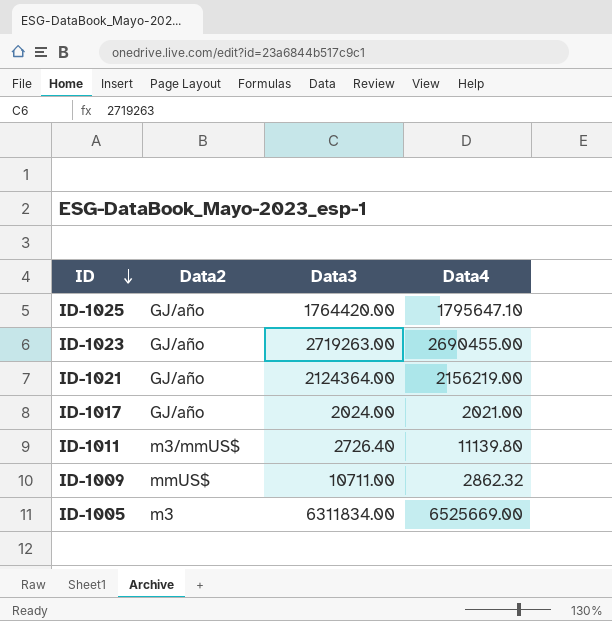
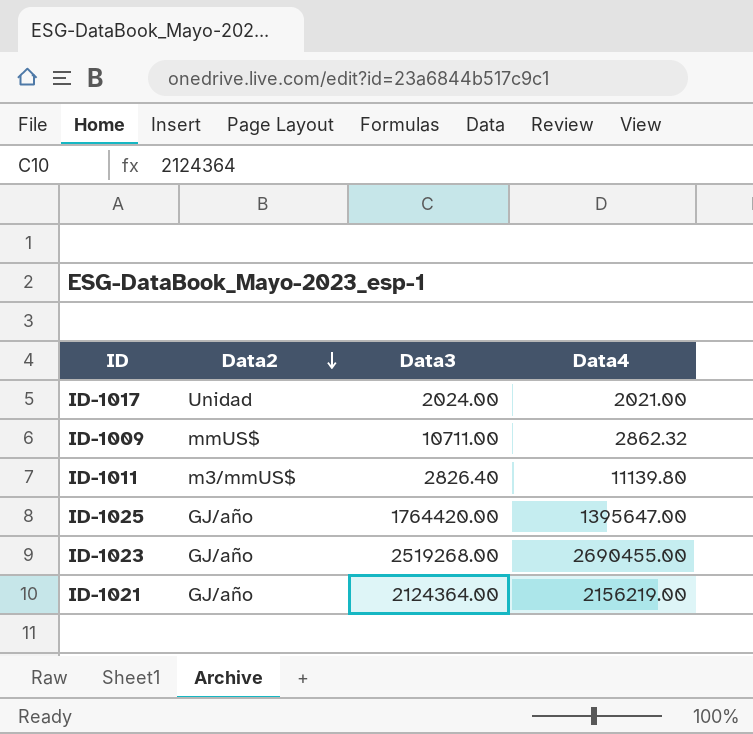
row order: ID descending -> Data2 descending
row ID-1005: m3 | 6311834.00 | 6525669.00 -> none
ID-1017 | Data2: GJ/año -> Unidad
ID-1011 | Data3: 2726.40 -> 2826.40
ID-1025 | Data4: 1795647.10 -> 1395647.00
ID-1023 | Data3: 2719263.00 -> 2519268.00

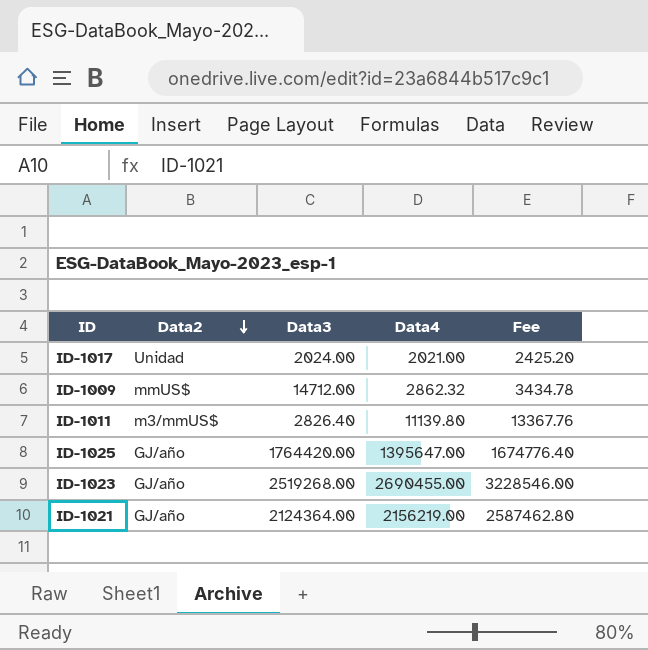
column Fee | formula: none -> [Data4] * 1.2
ID-1009 | Data3: 10711.00 -> 14712.00

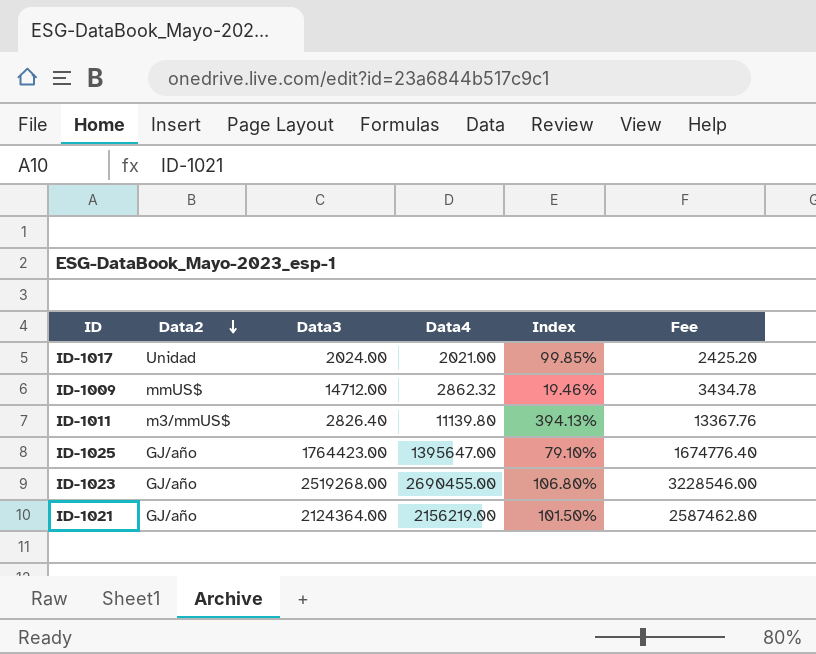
column Index | formula: none -> [Data4] / [Data3]
ID-1025 | Data3: 1764420.00 -> 1764423.00

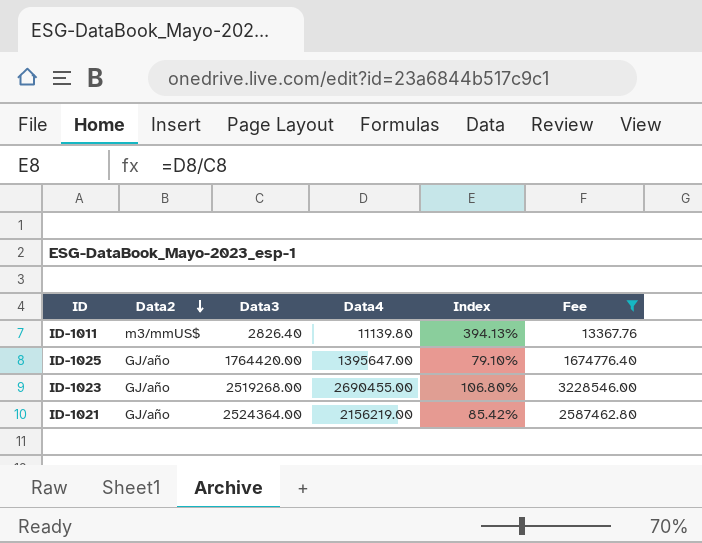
filter: none -> Fee >= 13367.76
ID-1025 | Data3: 1764423.00 -> 1764420.00
ID-1021 | Data3: 2124364.00 -> 2524364.00
ID-1021 | Index: 101.50% -> 85.42%

